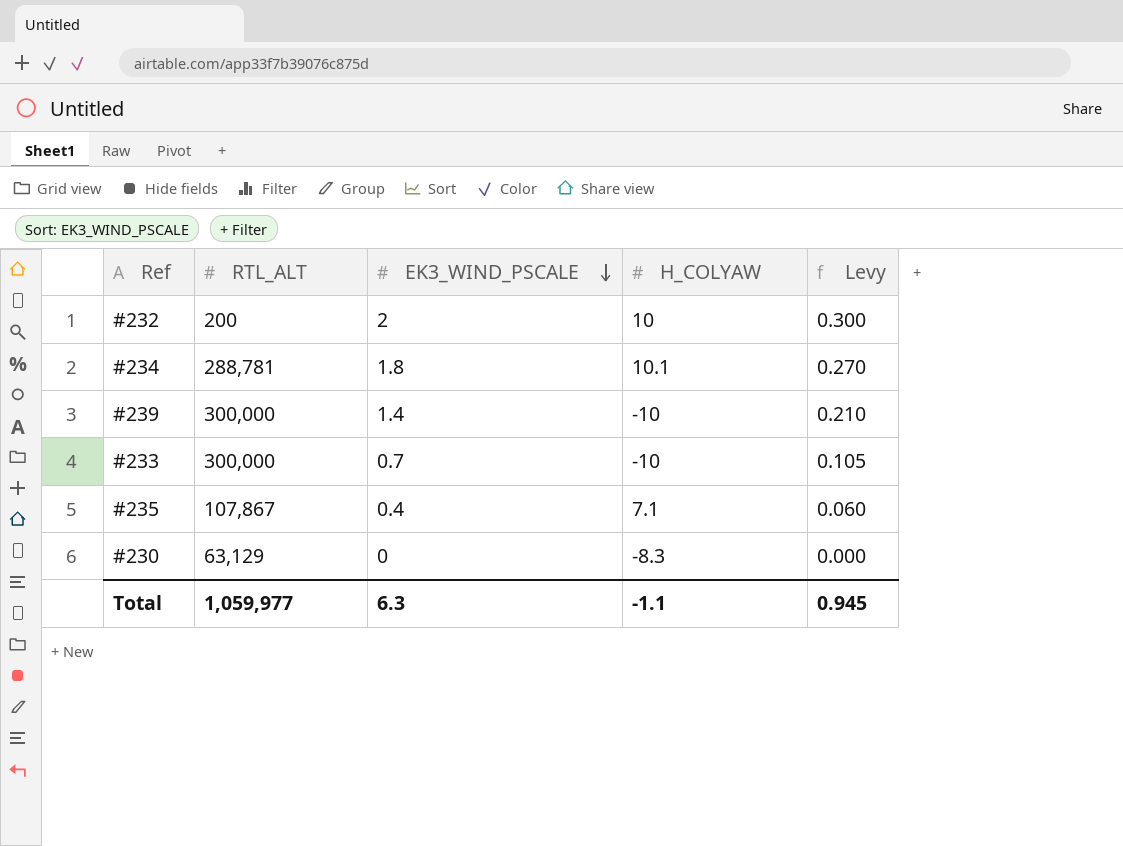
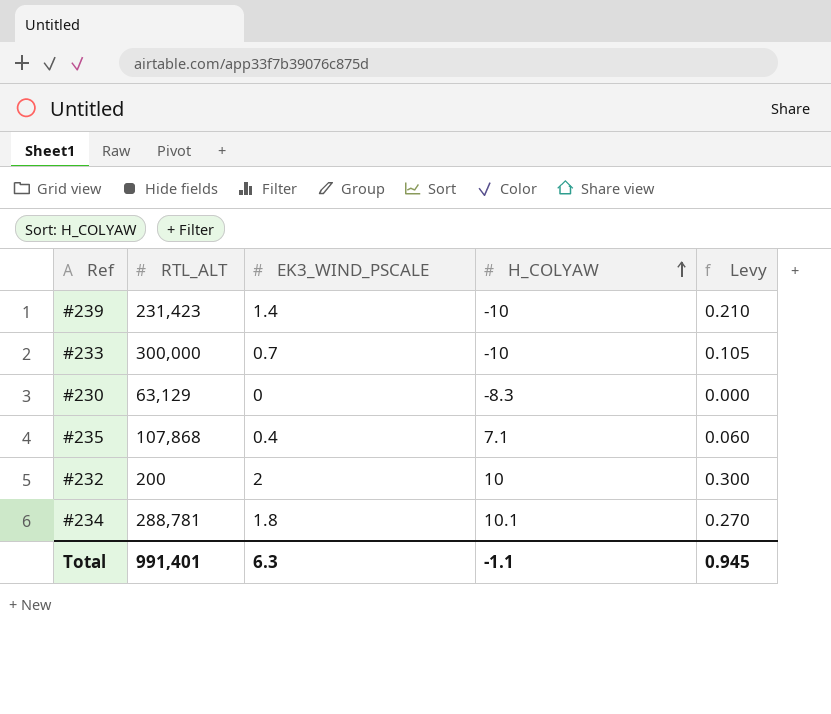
row order: EK3_WIND_PSCALE descending -> H_COLYAW ascending
#239 | RTL_ALT: 300,000 -> 231,423
#235 | RTL_ALT: 107,867 -> 107,868
Total | RTL_ALT: 1,059,977 -> 991,401

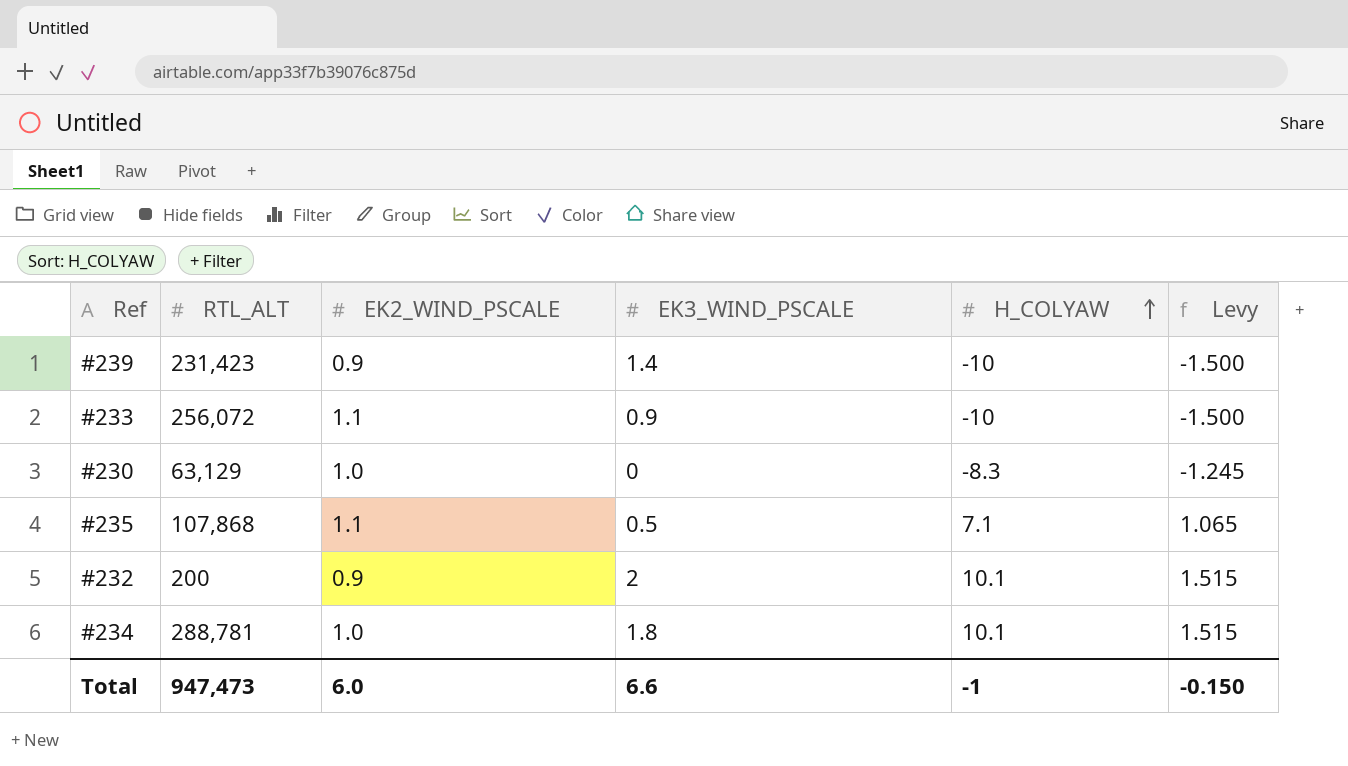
column EK2_WIND_PSCALE | position: none -> 3
column Levy | formula: [EK3_WIND_PSCALE] * 0.15 -> [H_COLYAW] * 0.15
#233 | RTL_ALT: 300,000 -> 256,072
#233 | EK3_WIND_PSCALE: 0.7 -> 0.9
#235 | EK3_WIND_PSCALE: 0.4 -> 0.5
#232 | H_COLYAW: 10 -> 10.1
Total | RTL_ALT: 991,401 -> 947,473
Total | EK3_WIND_PSCALE: 6.3 -> 6.6
Total | H_COLYAW: -1.1 -> -1
Total | Levy: 0.945 -> -0.150

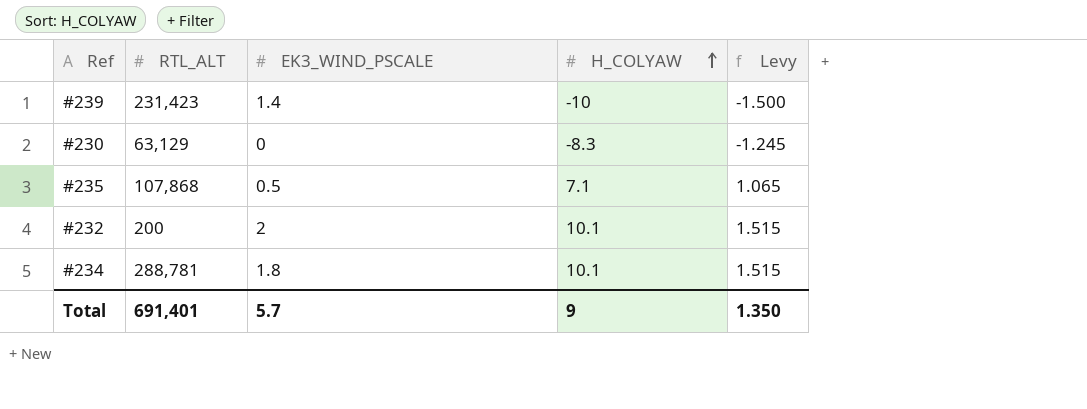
column EK2_WIND_PSCALE | position: 3 -> none
row #233: 256,072 | 1.1 | 0.9 | -10 | -1.500 -> none
Total | RTL_ALT: 947,473 -> 691,401
Total | EK3_WIND_PSCALE: 6.6 -> 5.7
Total | H_COLYAW: -1 -> 9
Total | Levy: -0.150 -> 1.350

